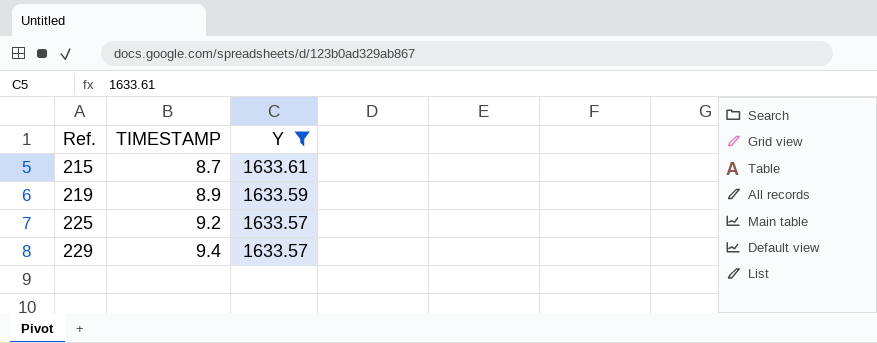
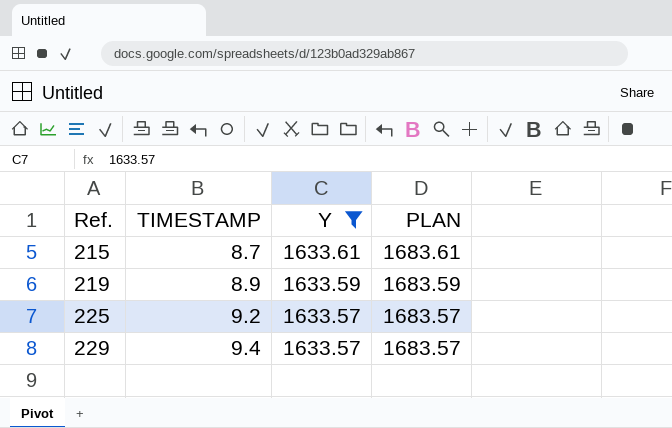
column PLAN | formula: none -> [Y] + 50

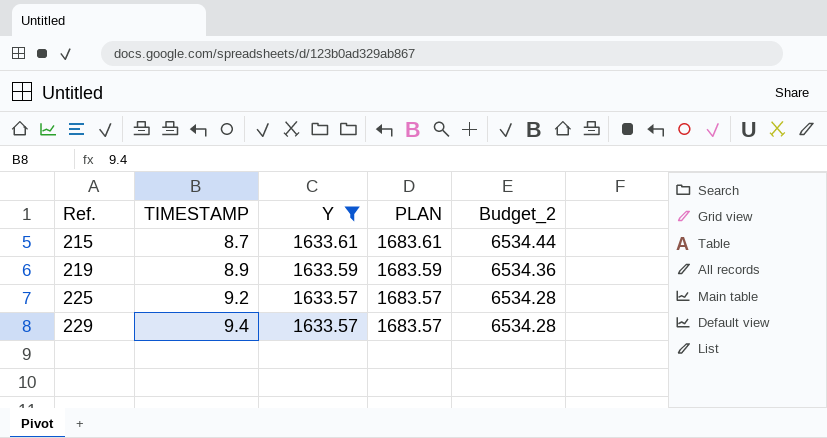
column Budget_2 | formula: none -> [Y] * 4

